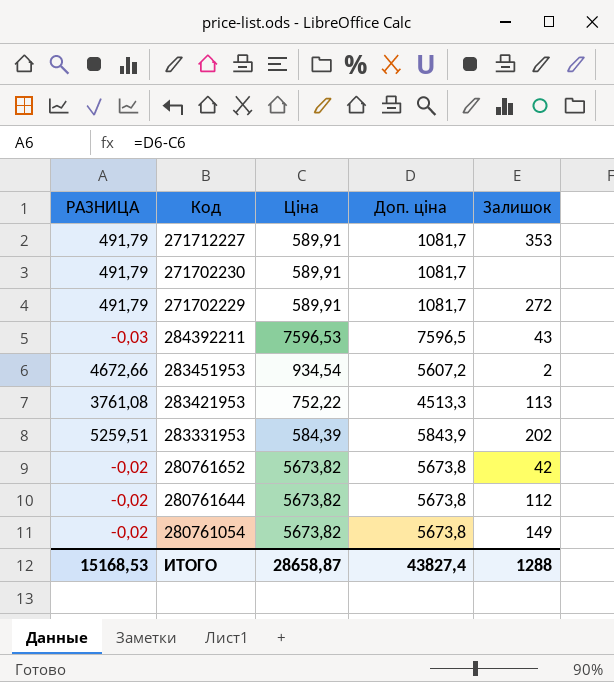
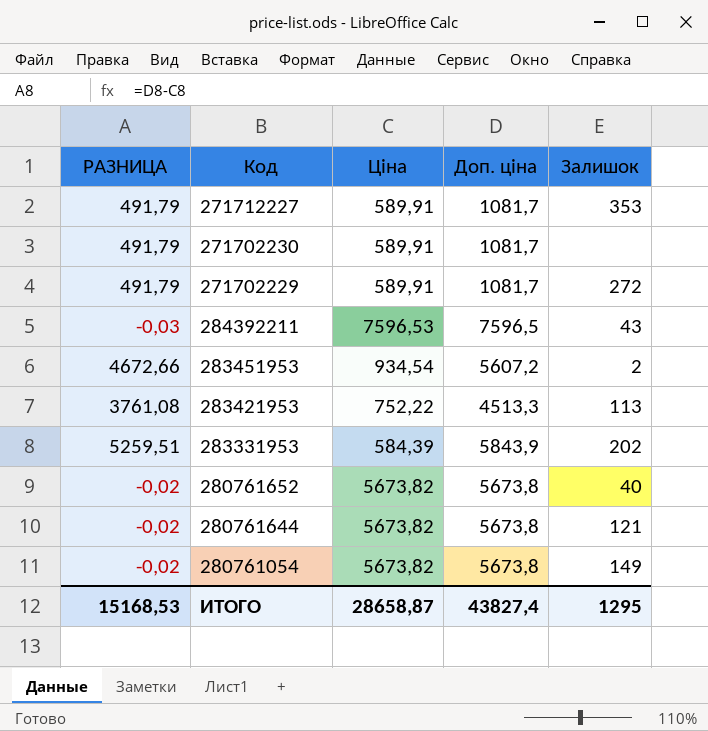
280761652 | Залишок: 42 -> 40
280761644 | Залишок: 112 -> 121
ИТОГО | Залишок: 1288 -> 1295

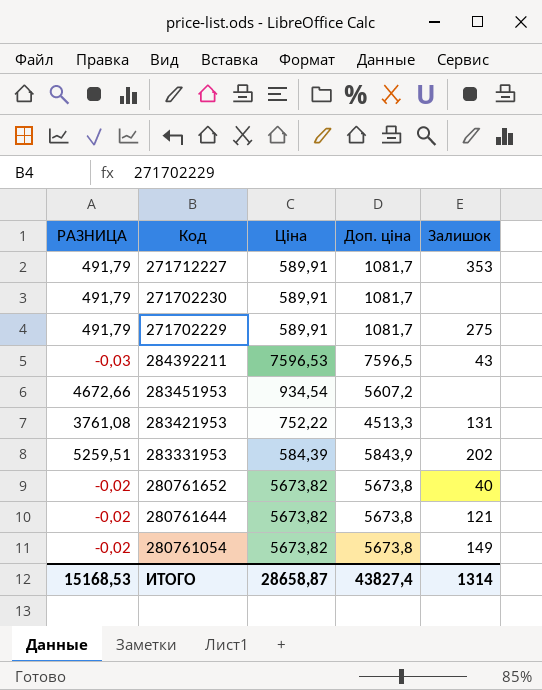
271702229 | Залишок: 272 -> 275
283451953 | Залишок: 2 -> none
283421953 | Залишок: 113 -> 131
ИТОГО | Залишок: 1295 -> 1314

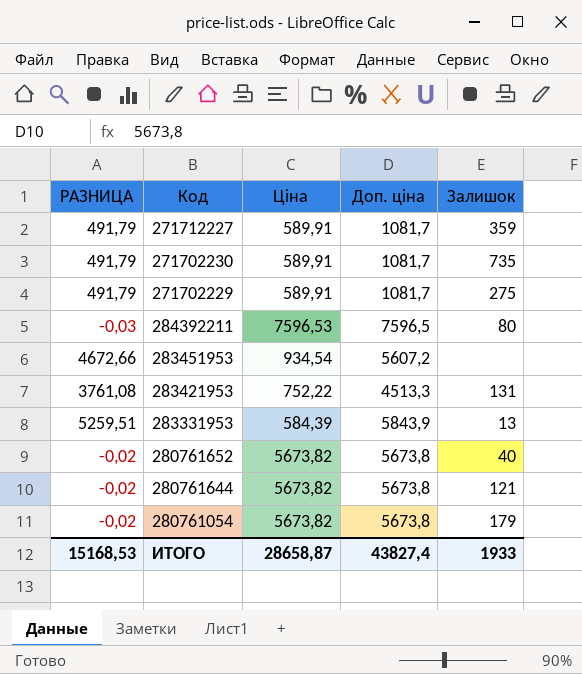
271712227 | Залишок: 353 -> 359
271702230 | Залишок: none -> 735
284392211 | Залишок: 43 -> 80
283331953 | Залишок: 202 -> 13
280761054 | Залишок: 149 -> 179
ИТОГО | Залишок: 1314 -> 1933

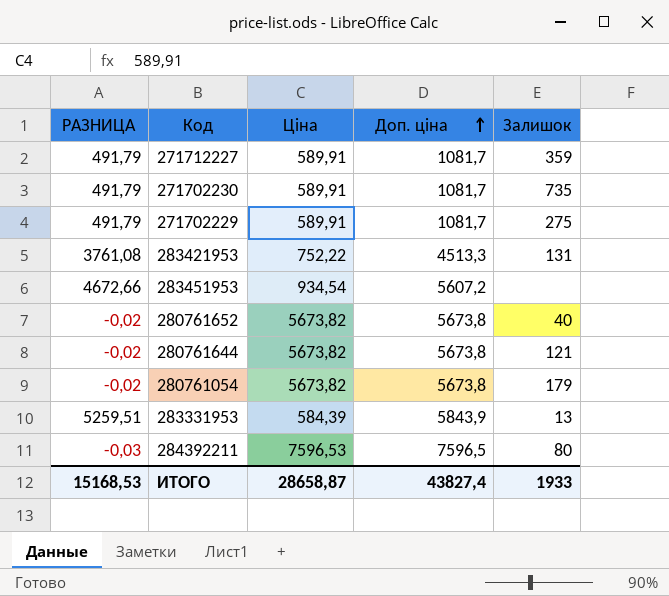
row order: none -> Доп. ціна ascending

